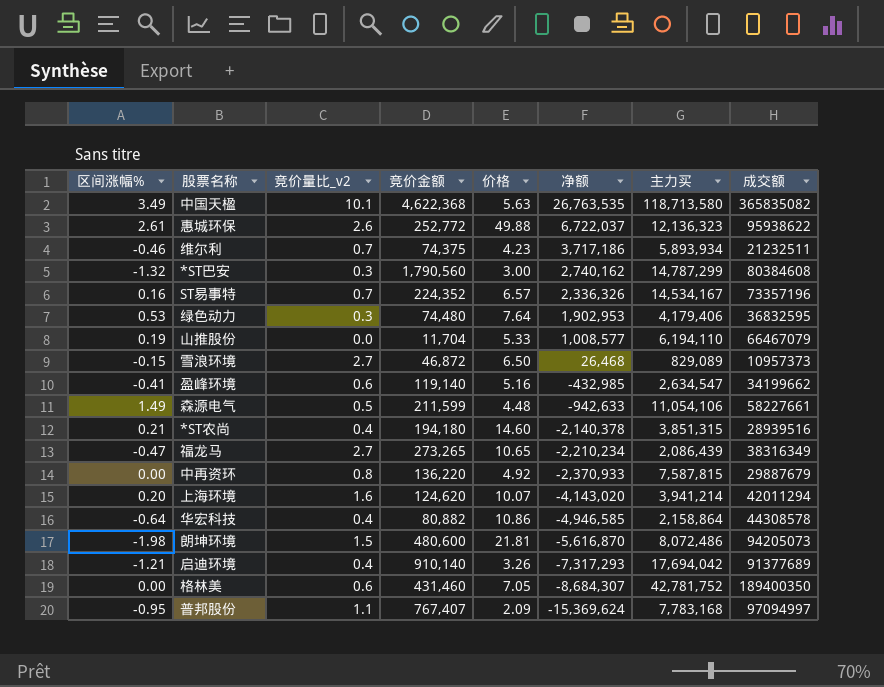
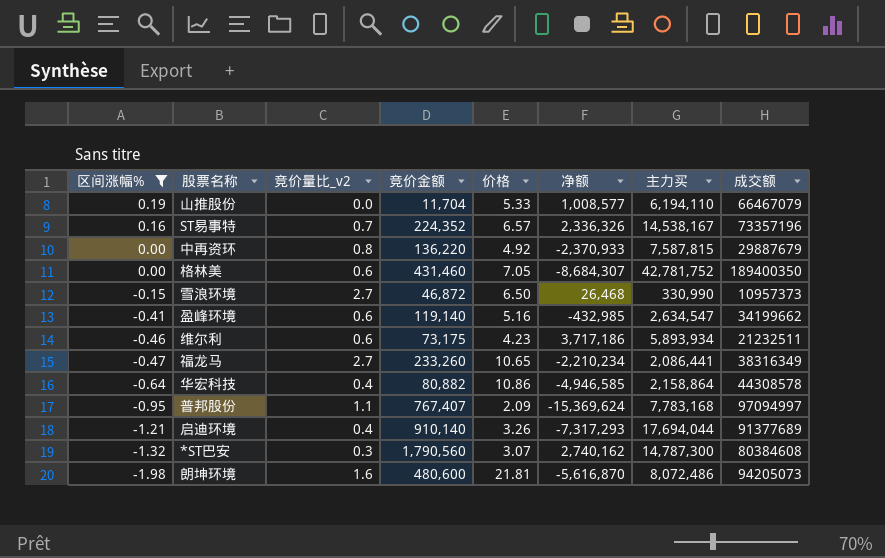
filter: none -> 区间涨幅% <= 0.19
row order: 净额 descending -> 区间涨幅% descending
ST易事特 | 主力买: 14,534,167 -> 14,538,167
雪浪环境 | 主力买: 829,089 -> 330,990
维尔利 | 竞价量比_v2: 0.7 -> 0.6
维尔利 | 竞价金额: 74,375 -> 73,175
福龙马 | 竞价金额: 273,265 -> 233,260
福龙马 | 主力买: 2,086,439 -> 2,086,441
启迪环境 | 主力买: 17,694,042 -> 17,694,044
*ST巴安 | 价格: 3.00 -> 3.07
*ST巴安 | 主力买: 14,787,299 -> 14,787,300
朗坤环境 | 竞价量比_v2: 1.5 -> 1.6

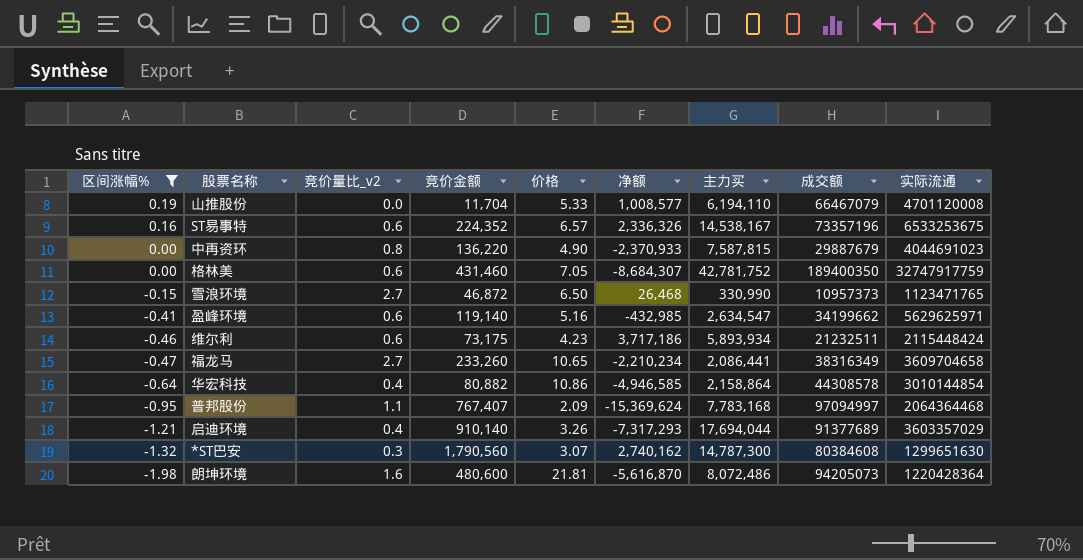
column 实际流通 | position: none -> 9
ST易事特 | 竞价量比_v2: 0.7 -> 0.6
中再资环 | 价格: 4.92 -> 4.90

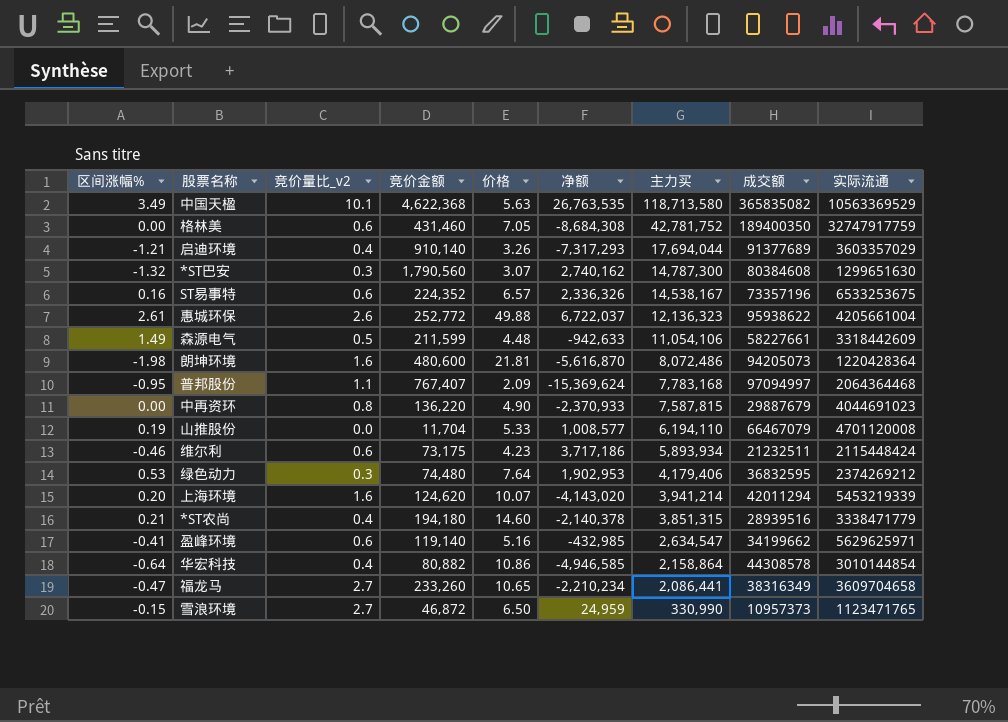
filter: 区间涨幅% <= 0.19 -> none
row order: 区间涨幅% descending -> 主力买 descending
格林美 | 净额: -8,684,307 -> -8,684,308
雪浪环境 | 净额: 26,468 -> 24,959

